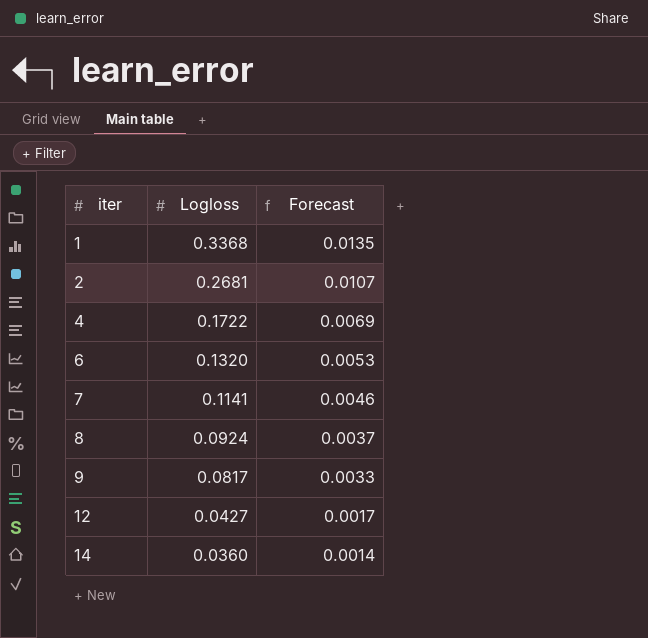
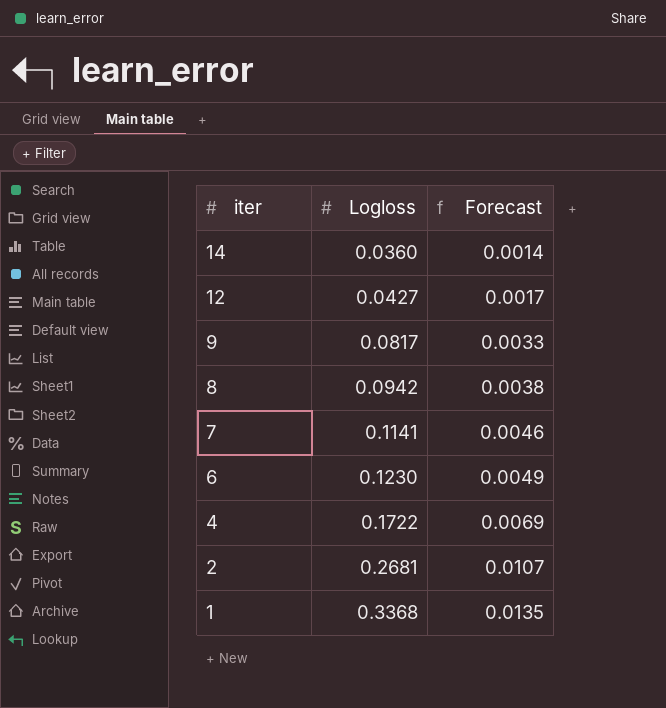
row order: iter ascending -> iter descending
8 | Logloss: 0.0924 -> 0.0942
8 | Forecast: 0.0037 -> 0.0038
6 | Logloss: 0.1320 -> 0.1230
6 | Forecast: 0.0053 -> 0.0049

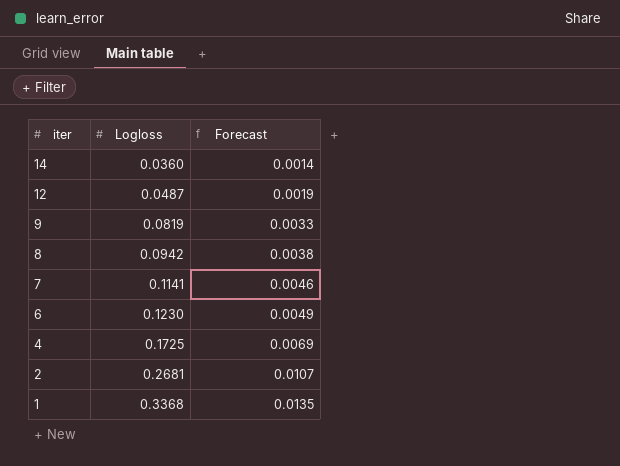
12 | Logloss: 0.0427 -> 0.0487
12 | Forecast: 0.0017 -> 0.0019
9 | Logloss: 0.0817 -> 0.0819
4 | Logloss: 0.1722 -> 0.1725

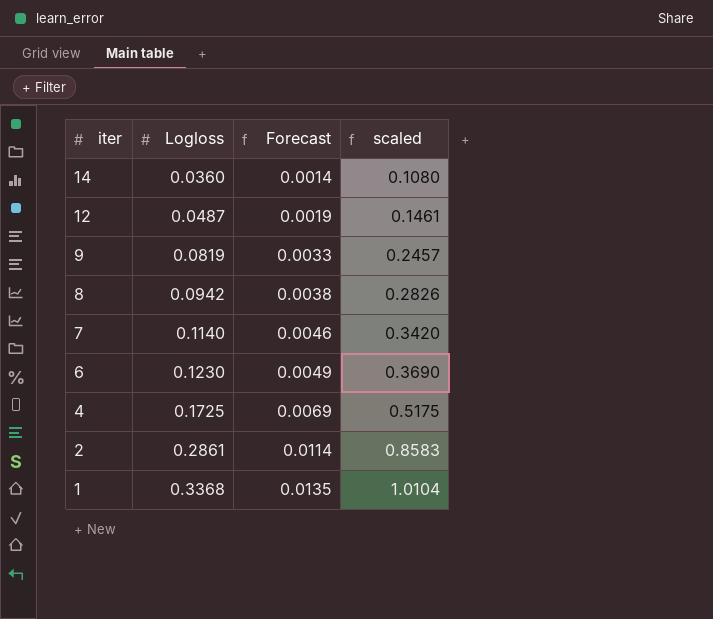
column scaled | formula: none -> [Logloss] * 3
7 | Logloss: 0.1141 -> 0.1140
2 | Logloss: 0.2681 -> 0.2861
2 | Forecast: 0.0107 -> 0.0114

